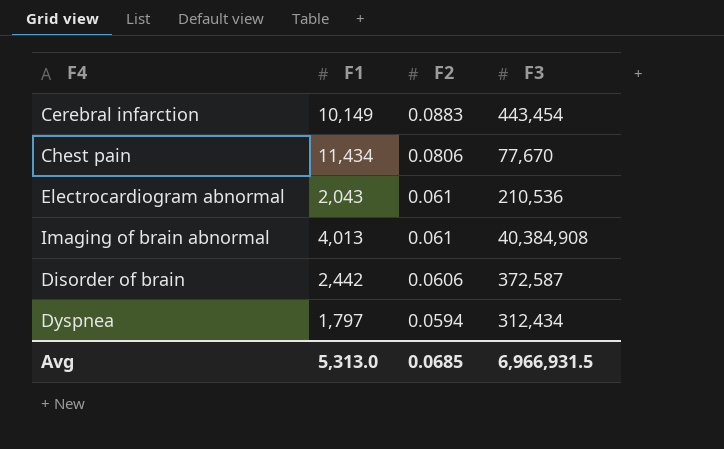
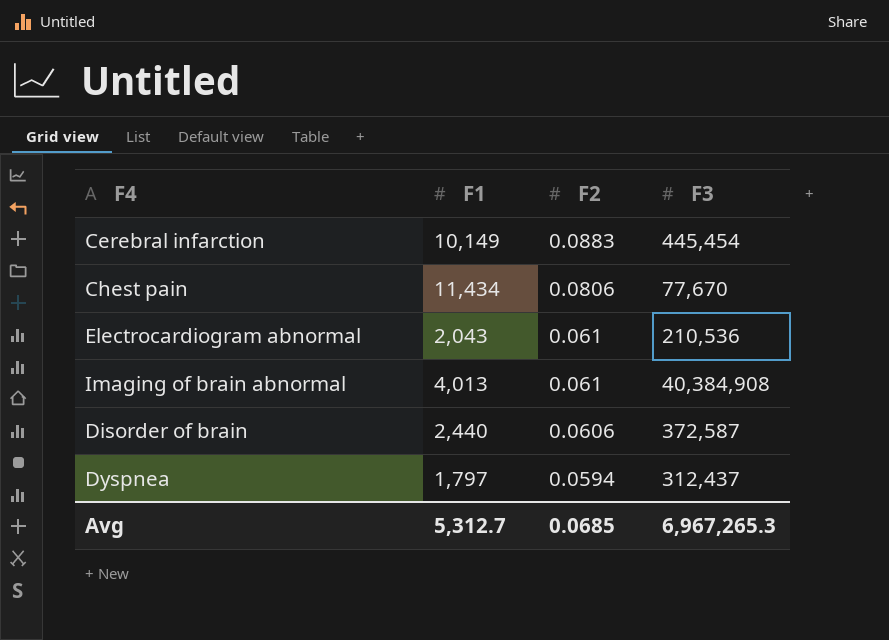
Cerebral infarction | F3: 443,454 -> 445,454
Disorder of brain | F1: 2,442 -> 2,440
Dyspnea | F3: 312,434 -> 312,437
Avg | F1: 5,313.0 -> 5,312.7
Avg | F3: 6,966,931.5 -> 6,967,265.3

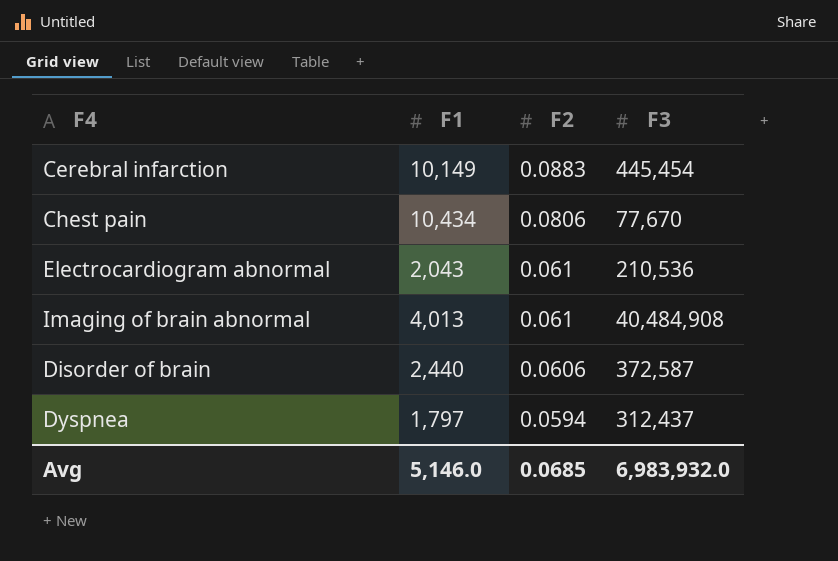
Chest pain | F1: 11,434 -> 10,434
Imaging of brain abnormal | F3: 40,384,908 -> 40,484,908
Avg | F1: 5,312.7 -> 5,146.0
Avg | F3: 6,967,265.3 -> 6,983,932.0

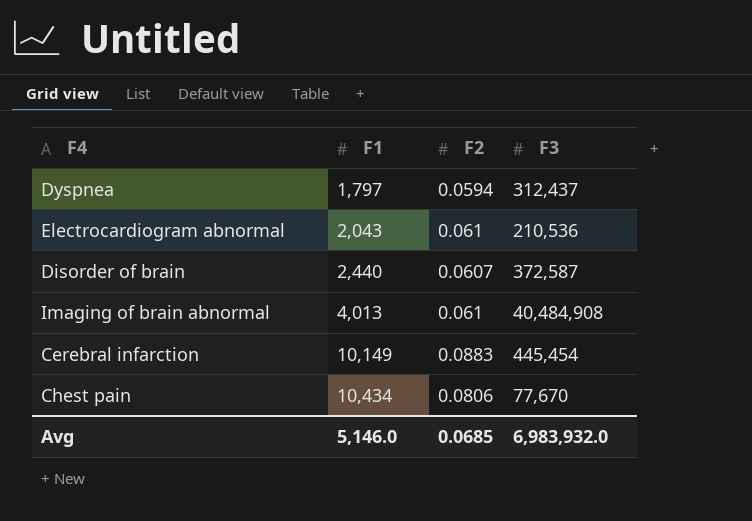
row order: F2 descending -> F1 ascending
Disorder of brain | F2: 0.0606 -> 0.0607

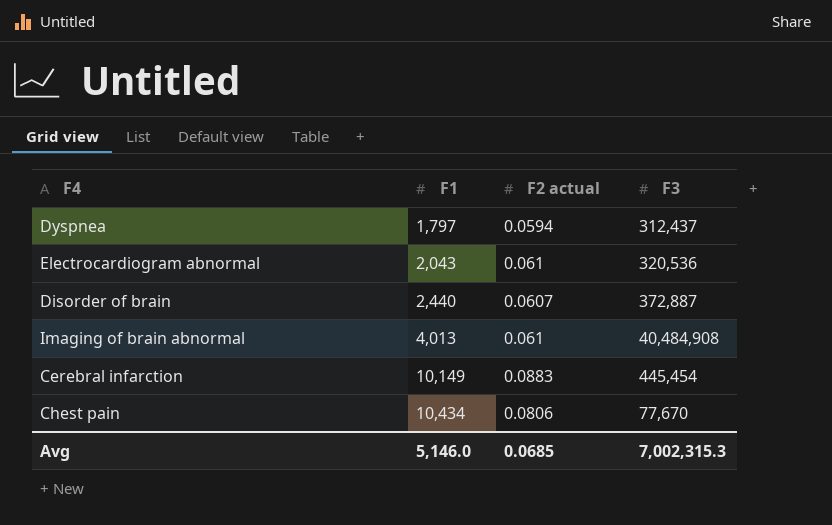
column name: F2 -> F2 actual
Electrocardiogram abnormal | F3: 210,536 -> 320,536
Disorder of brain | F3: 372,587 -> 372,887
Avg | F3: 6,983,932.0 -> 7,002,315.3

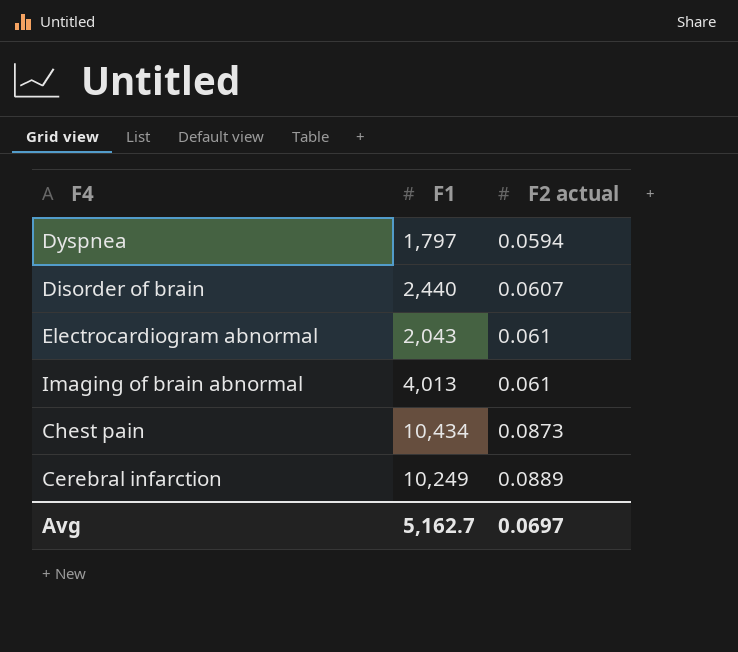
row order: F1 ascending -> F2 actual ascending
column F3 | position: 4 -> none
Chest pain | F2 actual: 0.0806 -> 0.0873
Cerebral infarction | F1: 10,149 -> 10,249
Cerebral infarction | F2 actual: 0.0883 -> 0.0889
Avg | F1: 5,146.0 -> 5,162.7
Avg | F2 actual: 0.0685 -> 0.0697

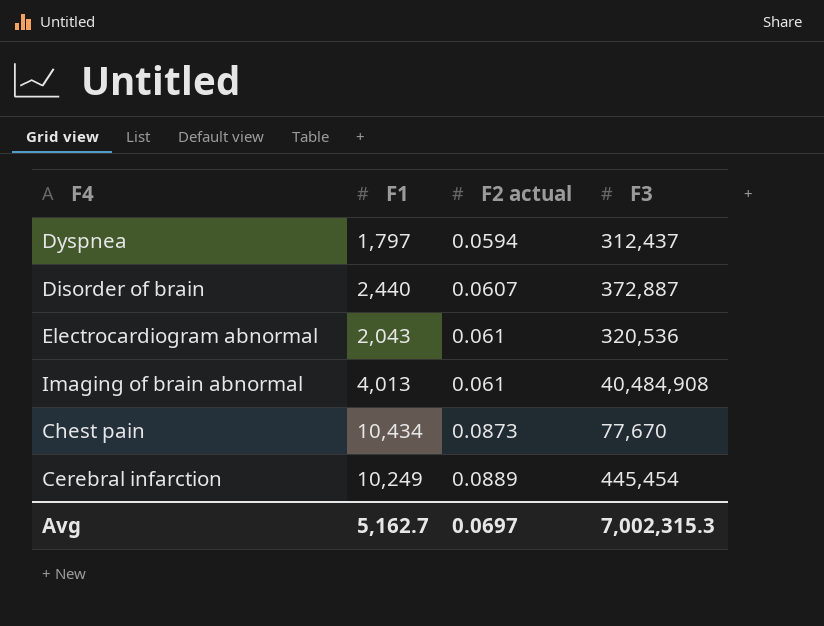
column F3 | position: none -> 4

